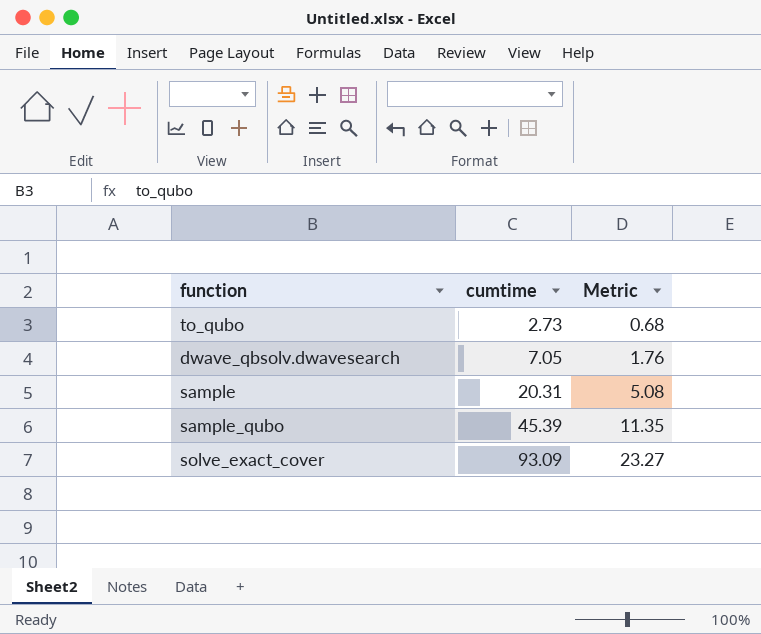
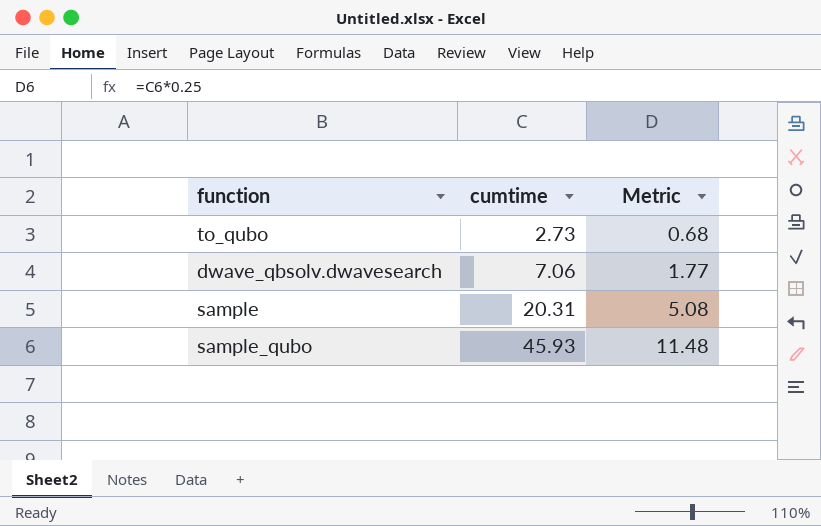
row solve_exact_cover: 93.09 | 23.27 -> none
dwave_qbsolv.dwavesearch | cumtime: 7.05 -> 7.06
dwave_qbsolv.dwavesearch | Metric: 1.76 -> 1.77
sample_qubo | cumtime: 45.39 -> 45.93
sample_qubo | Metric: 11.35 -> 11.48

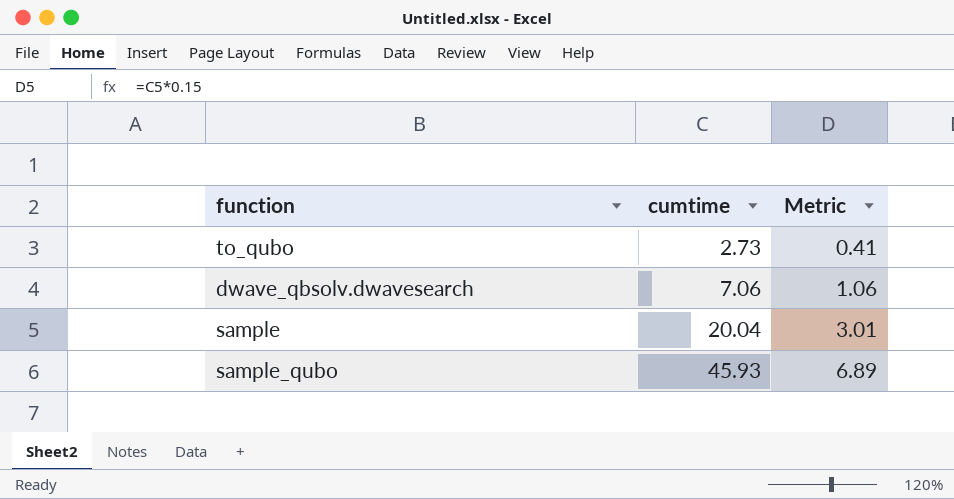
column Metric | formula: [cumtime] * 0.25 -> [cumtime] * 0.15
sample | cumtime: 20.31 -> 20.04

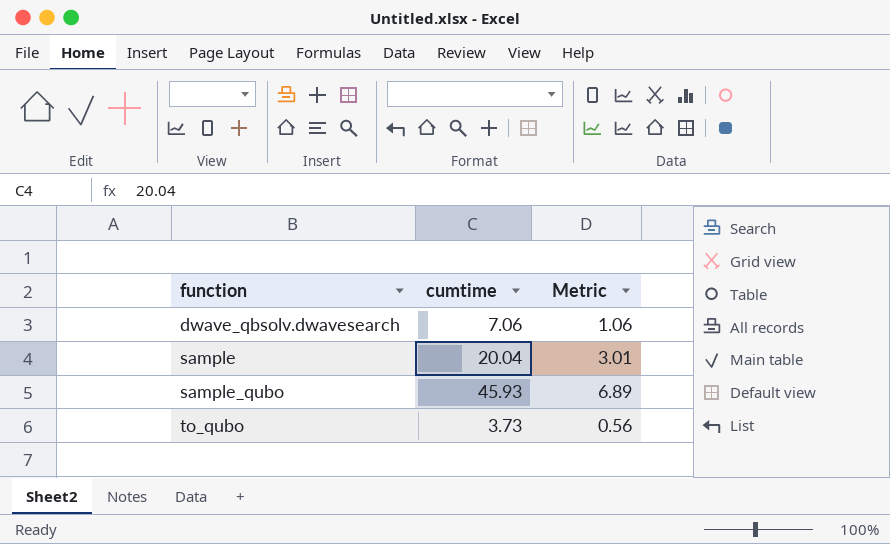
row order: cumtime ascending -> function ascending
to_qubo | cumtime: 2.73 -> 3.73
to_qubo | Metric: 0.41 -> 0.56

